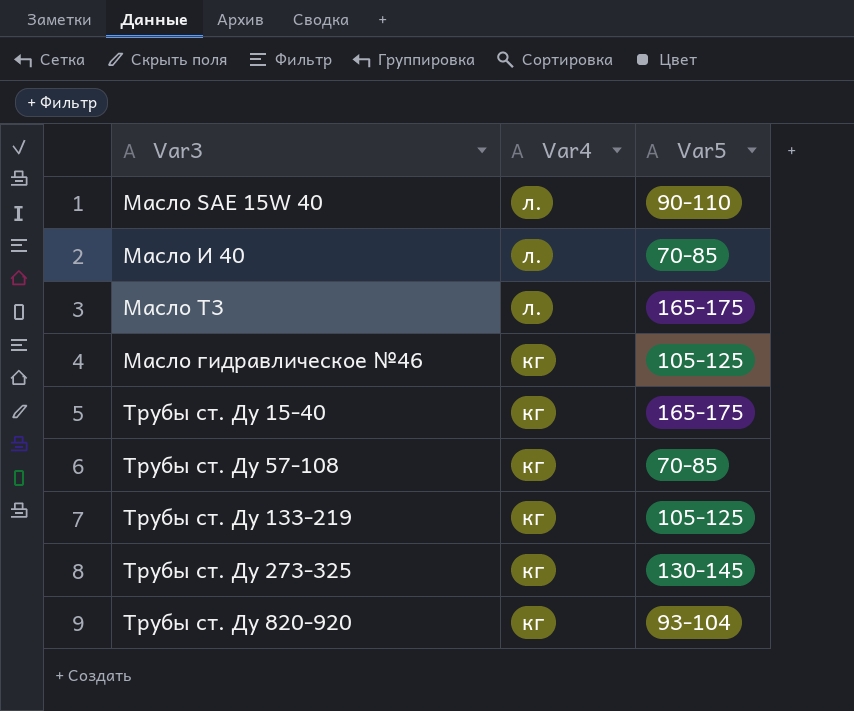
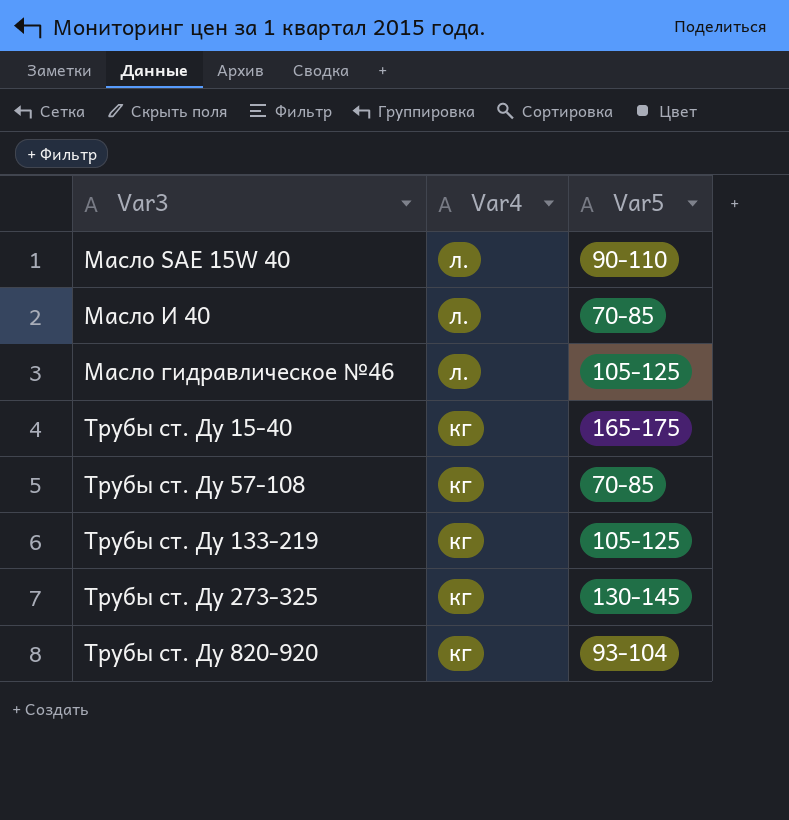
row Масло Т3: л. | 165-175 -> none
Масло гидравлическое №46 | Var4: кг -> л.

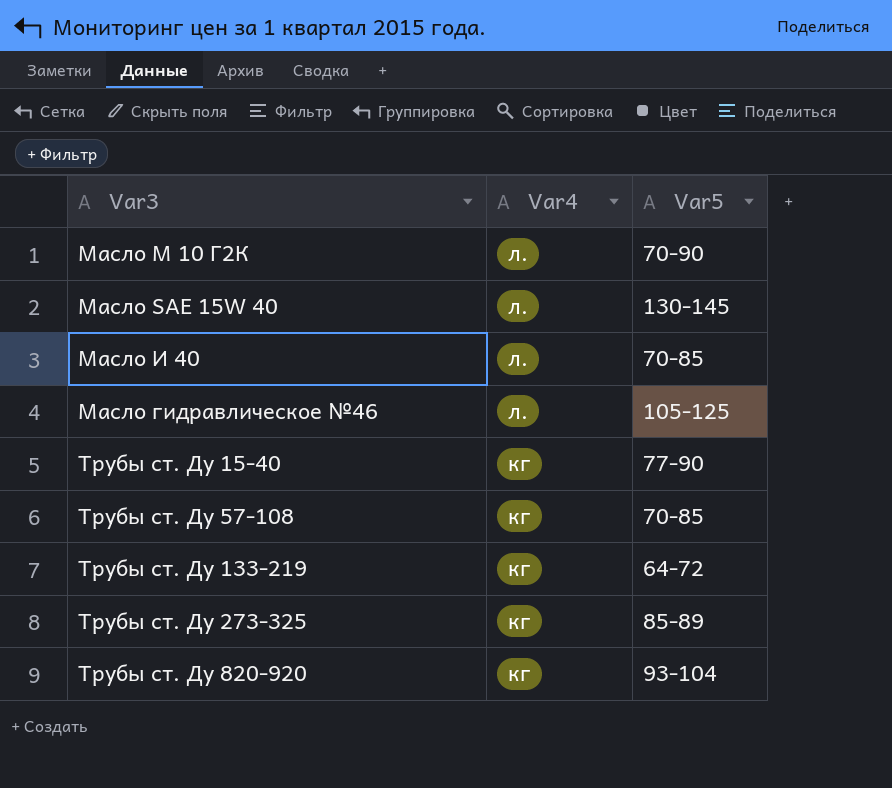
row Масло М 10 Г2К: none -> л. | 70-90
Масло SAE 15W 40 | Var5: 90-110 -> 130-145
Трубы ст. Ду 15-40 | Var5: 165-175 -> 77-90
Трубы ст. Ду 133-219 | Var5: 105-125 -> 64-72
Трубы ст. Ду 273-325 | Var5: 130-145 -> 85-89

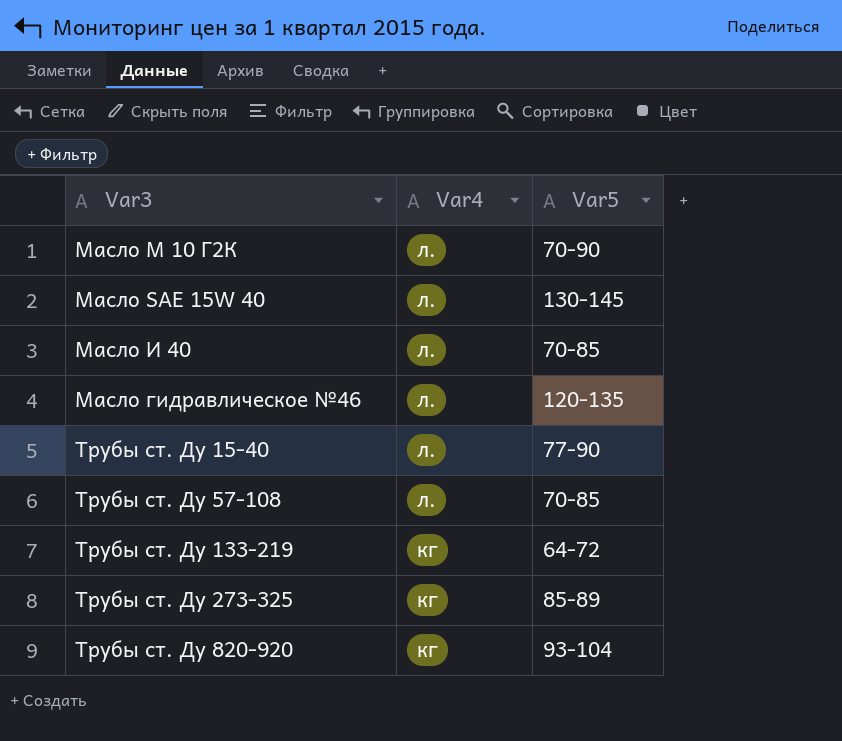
Масло гидравлическое №46 | Var5: 105-125 -> 120-135
Трубы ст. Ду 15-40 | Var4: кг -> л.
Трубы ст. Ду 57-108 | Var4: кг -> л.

